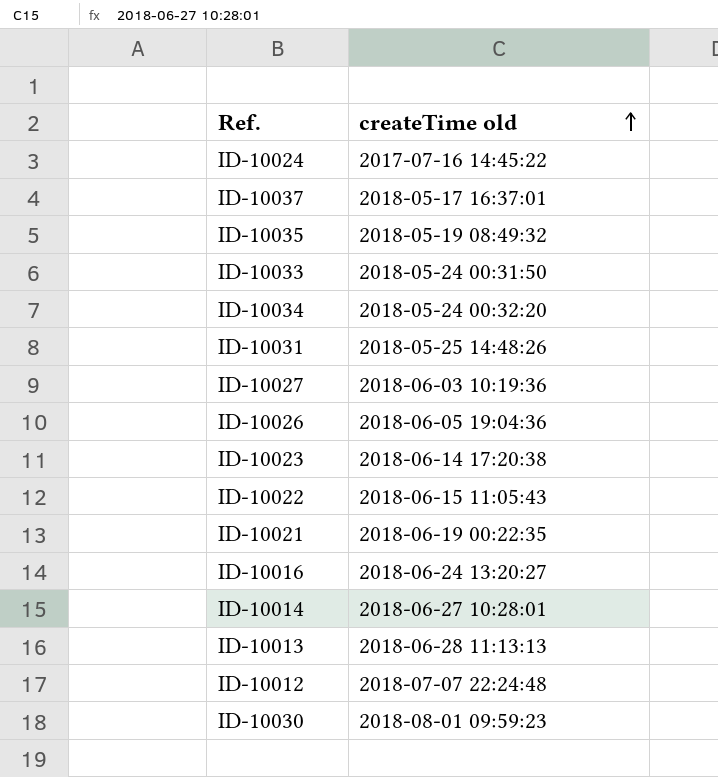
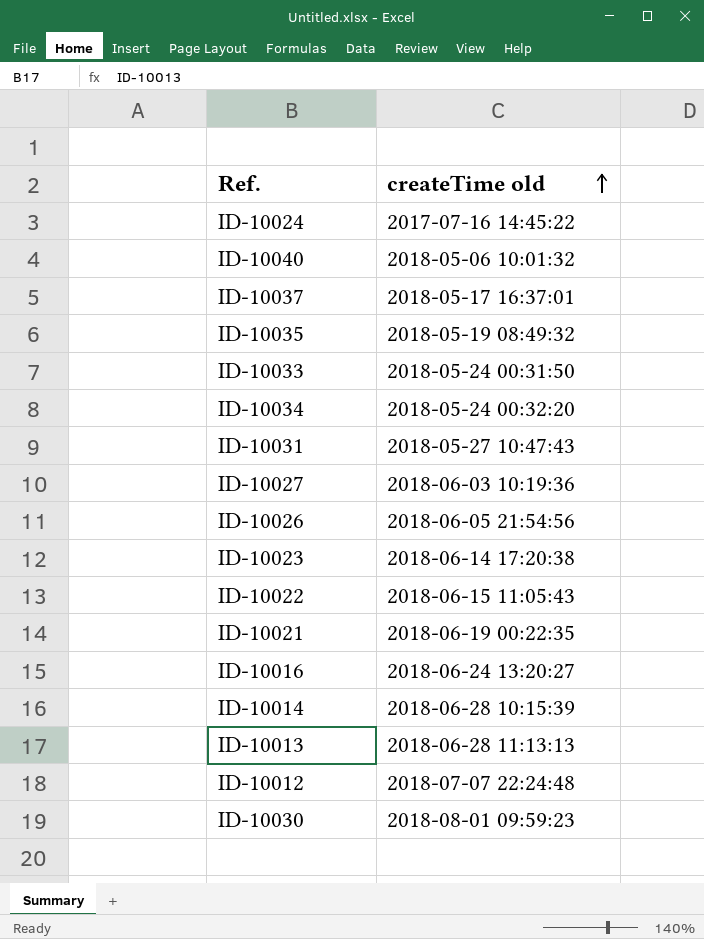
row ID-10040: none -> 2018-05-06 10:01:32
ID-10031 | createTime old: 2018-05-25 14:48:26 -> 2018-05-27 10:47:43
ID-10026 | createTime old: 2018-06-05 19:04:36 -> 2018-06-05 21:54:56
ID-10014 | createTime old: 2018-06-27 10:28:01 -> 2018-06-28 10:15:39

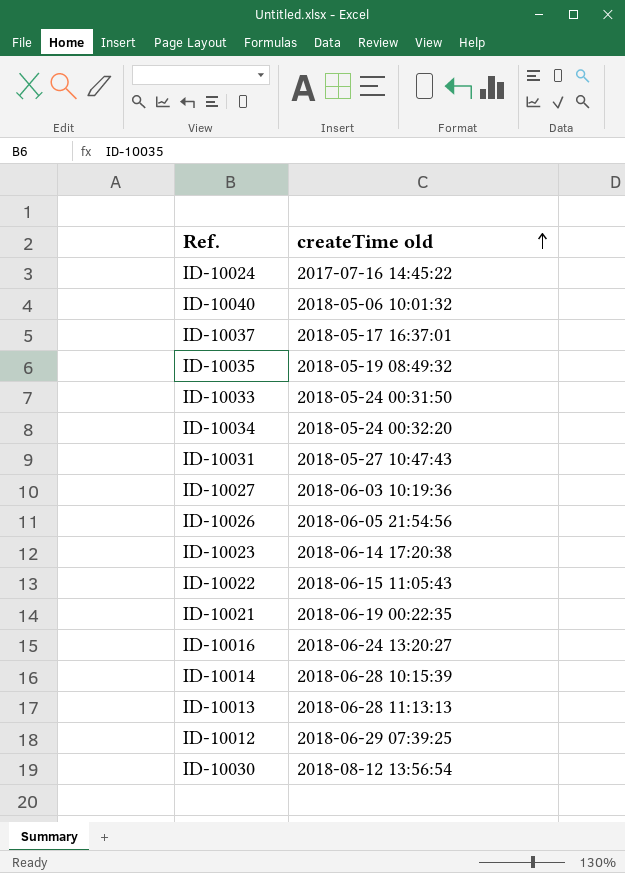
ID-10012 | createTime old: 2018-07-07 22:24:48 -> 2018-06-29 07:39:25
ID-10030 | createTime old: 2018-08-01 09:59:23 -> 2018-08-12 13:56:54

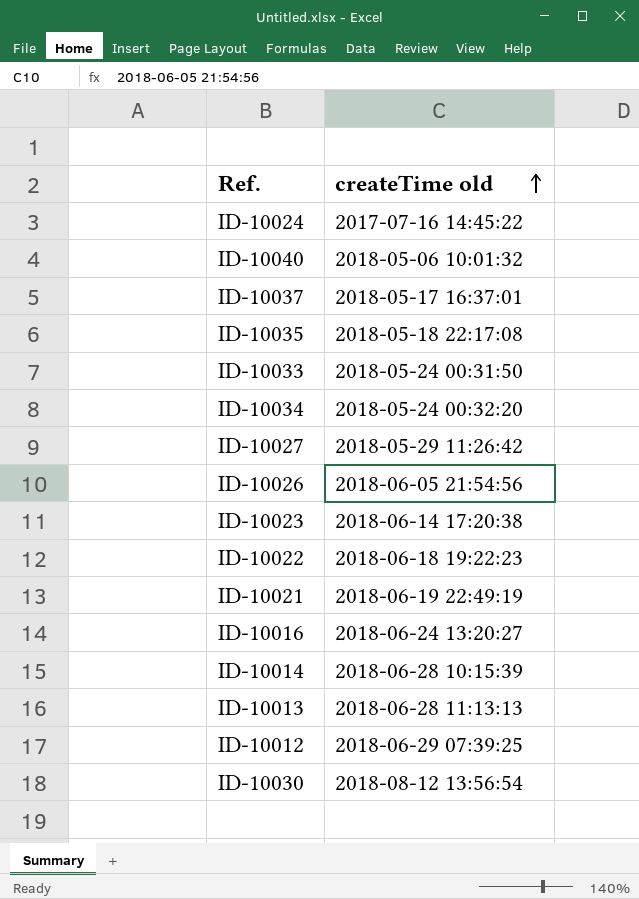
row ID-10031: 2018-05-27 10:47:43 -> none
ID-10035 | createTime old: 2018-05-19 08:49:32 -> 2018-05-18 22:17:08
ID-10027 | createTime old: 2018-06-03 10:19:36 -> 2018-05-29 11:26:42
ID-10022 | createTime old: 2018-06-15 11:05:43 -> 2018-06-18 19:22:23
ID-10021 | createTime old: 2018-06-19 00:22:35 -> 2018-06-19 22:49:19

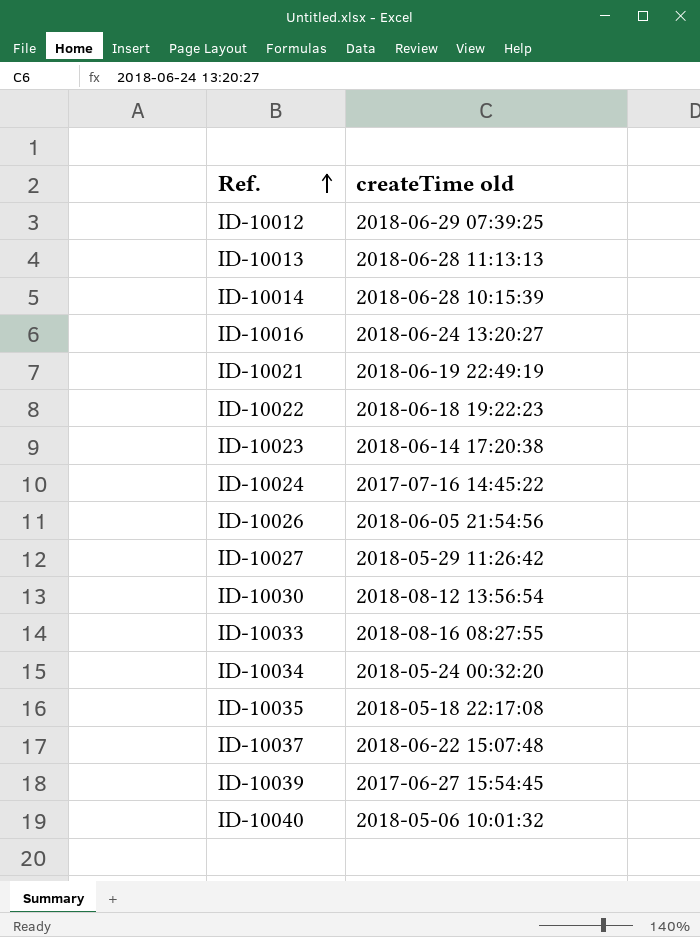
row order: createTime old ascending -> Ref. ascending
ID-10033 | createTime old: 2018-05-24 00:31:50 -> 2018-08-16 08:27:55
ID-10037 | createTime old: 2018-05-17 16:37:01 -> 2018-06-22 15:07:48
row ID-10039: none -> 2017-06-27 15:54:45

